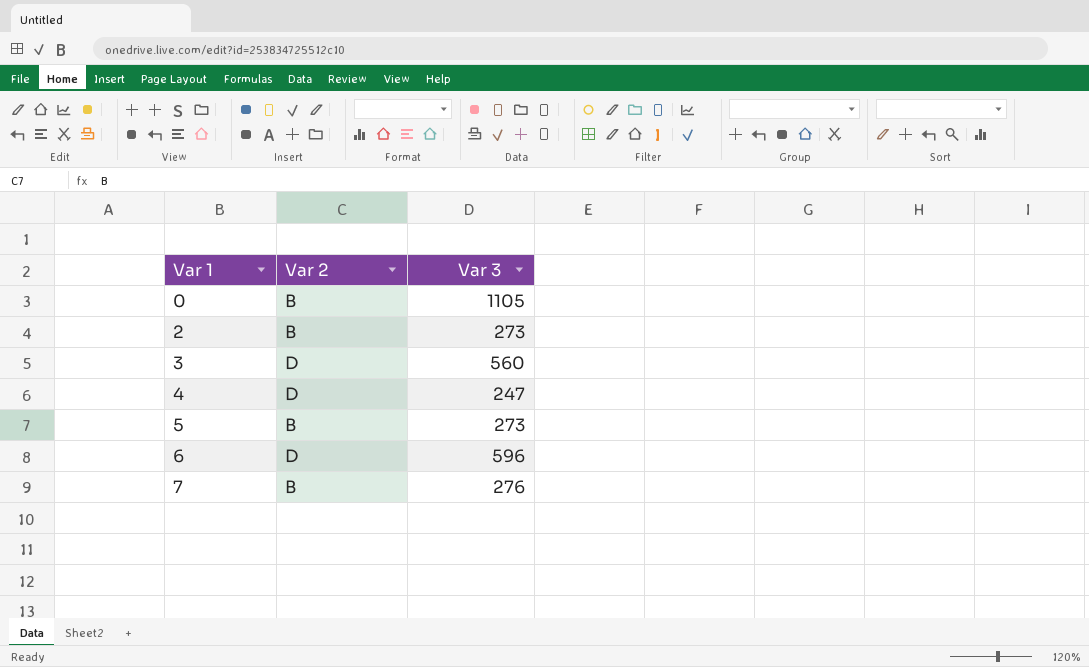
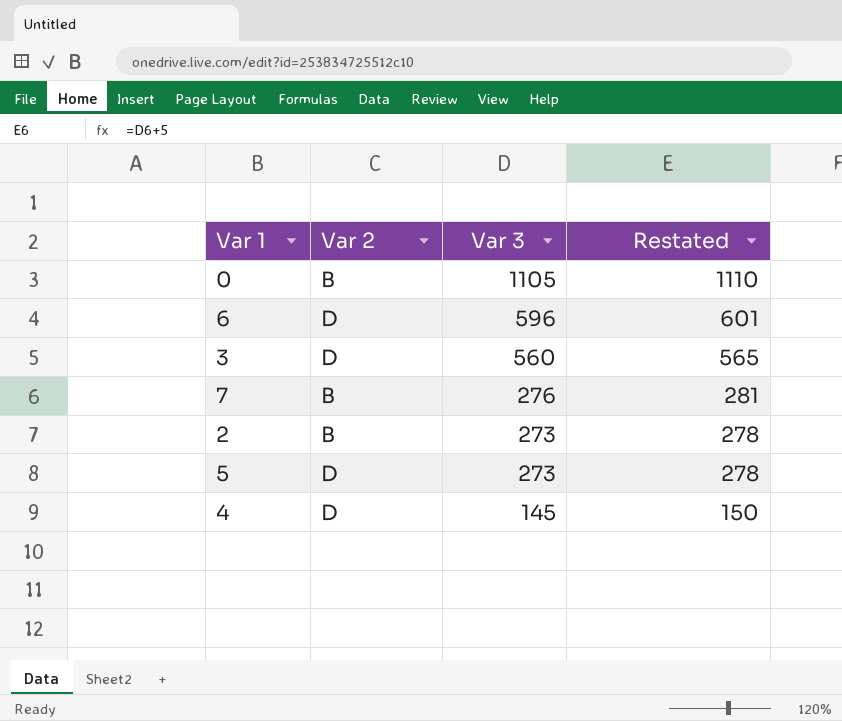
row order: Var 1 ascending -> Var 3 descending
column Restated | formula: none -> [Var 3] + 5
5 | Var 2: B -> D
4 | Var 3: 247 -> 145

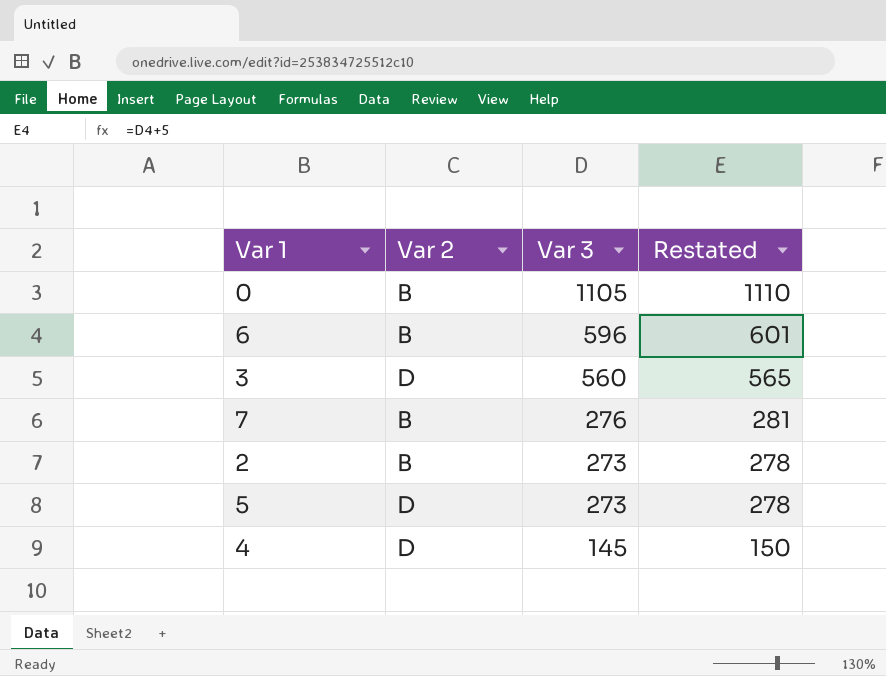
6 | Var 2: D -> B

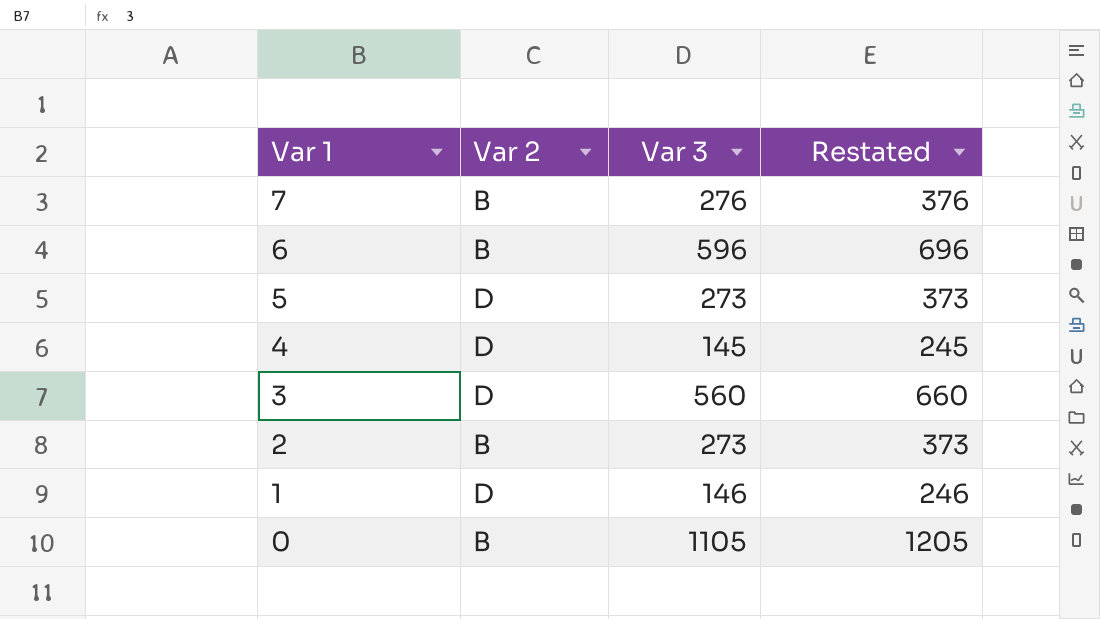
row order: Var 3 descending -> Var 1 descending
column Restated | formula: [Var 3] + 5 -> [Var 3] + 100
row 1: none -> D | 146 | 246

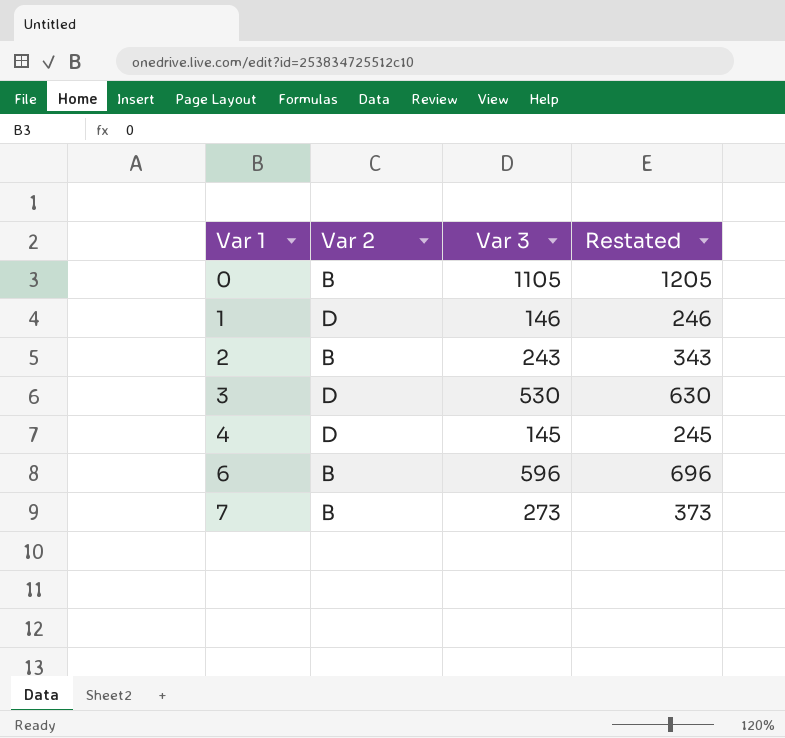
row order: Var 1 descending -> Var 1 ascending
row 5: D | 273 | 373 -> none
2 | Var 3: 273 -> 243
2 | Restated: 373 -> 343
3 | Var 3: 560 -> 530
3 | Restated: 660 -> 630
7 | Var 3: 276 -> 273
7 | Restated: 376 -> 373

